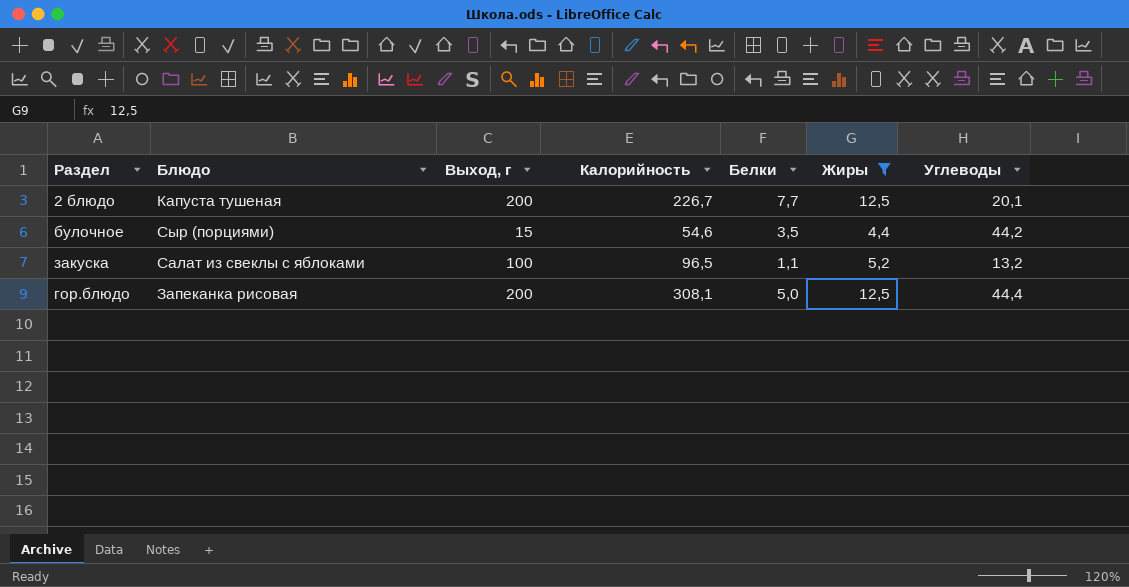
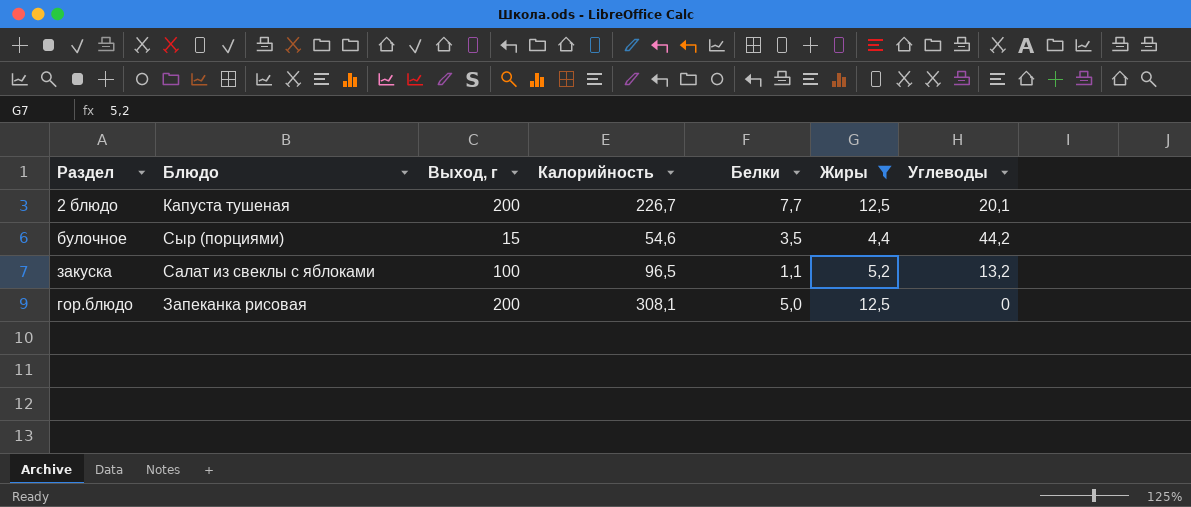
гор.блюдо | Углеводы: 44,4 -> 0

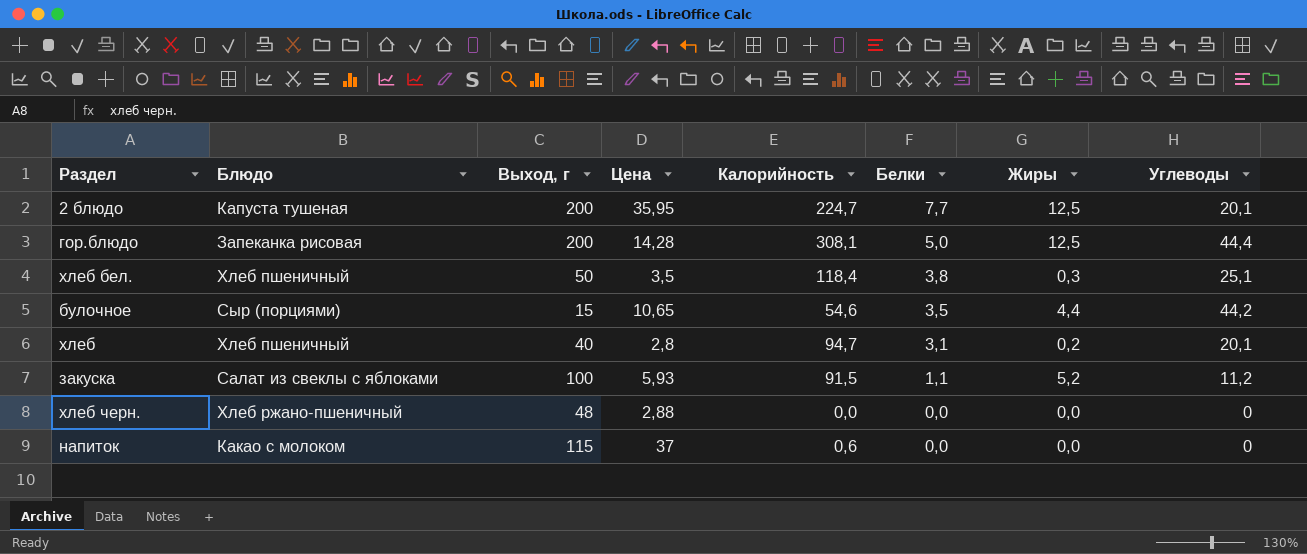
filter: Жиры >= 4,4 -> none
row order: none -> Белки descending
column Цена | position: none -> 4
2 блюдо | Калорийность: 226,7 -> 224,7
гор.блюдо | Углеводы: 0 -> 44,4
закуска | Калорийность: 96,5 -> 91,5
закуска | Углеводы: 13,2 -> 11,2

